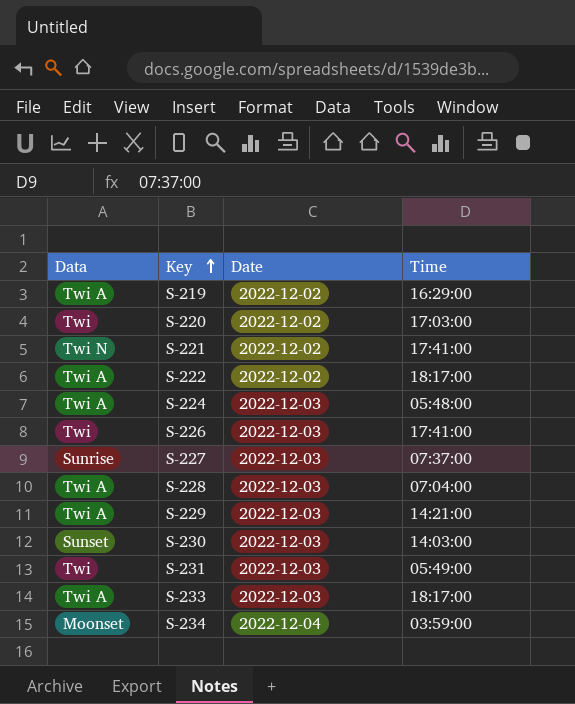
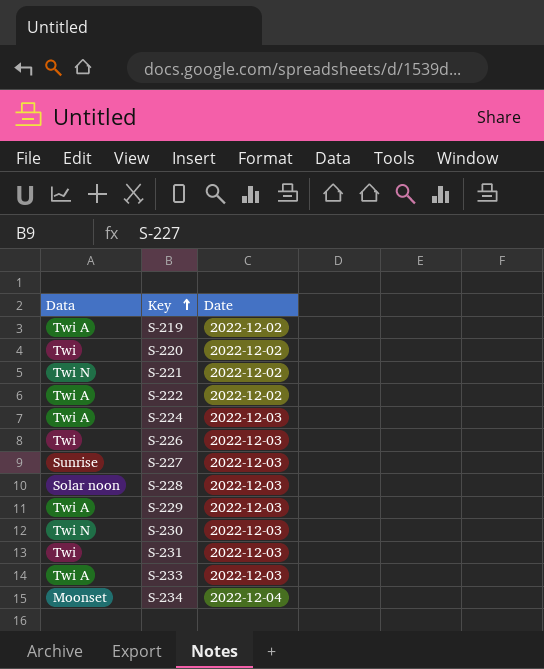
column Time | position: 4 -> none
S-228 | Data: Twi A -> Solar noon
S-230 | Data: Sunset -> Twi N

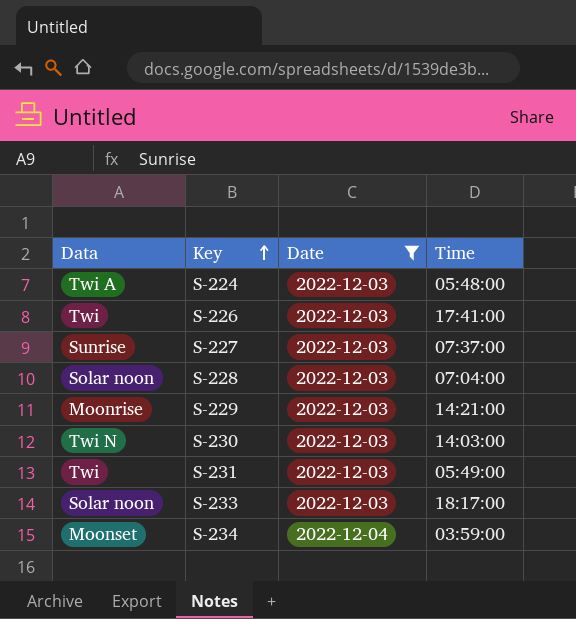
filter: none -> Date != 2022-12-02
column Time | position: none -> 4
S-229 | Data: Twi A -> Moonrise
S-233 | Data: Twi A -> Solar noon

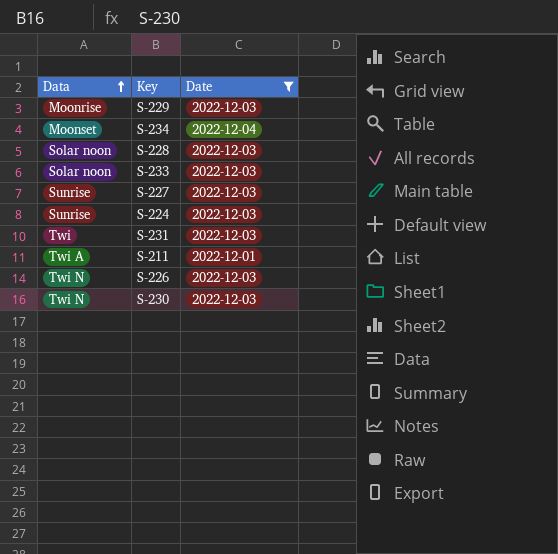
row order: Key ascending -> Data ascending
column Time | position: 4 -> none
S-224 | Data: Twi A -> Sunrise
row S-211: none -> Twi A | 2022-12-01
S-226 | Data: Twi -> Twi N

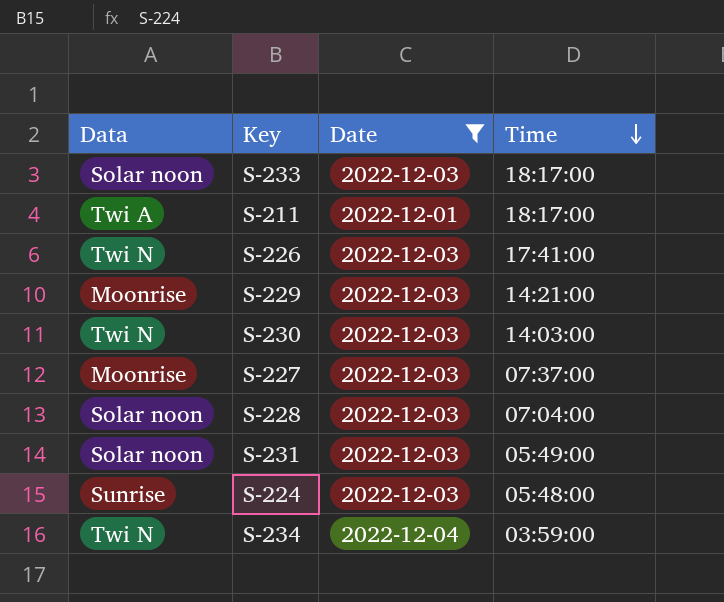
row order: Data ascending -> Time descending
column Time | position: none -> 4
S-227 | Data: Sunrise -> Moonrise
S-231 | Data: Twi -> Solar noon
S-234 | Data: Moonset -> Twi N

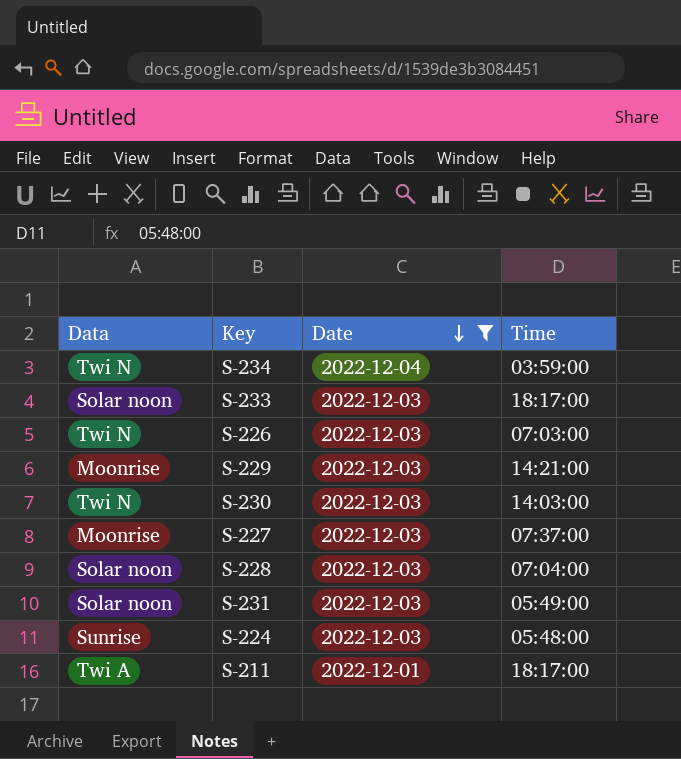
row order: Time descending -> Date descending
S-226 | Time: 17:41:00 -> 07:03:00

